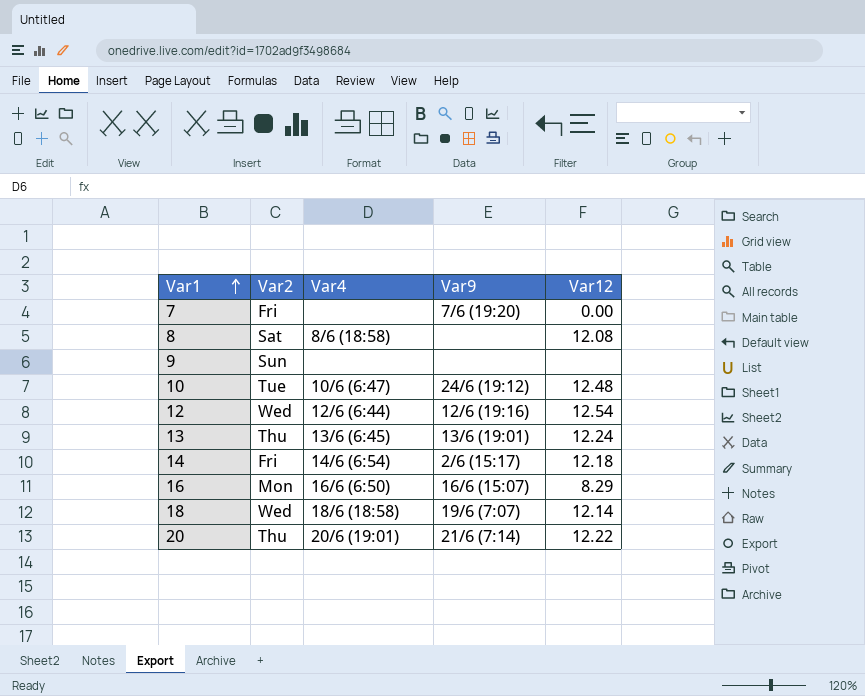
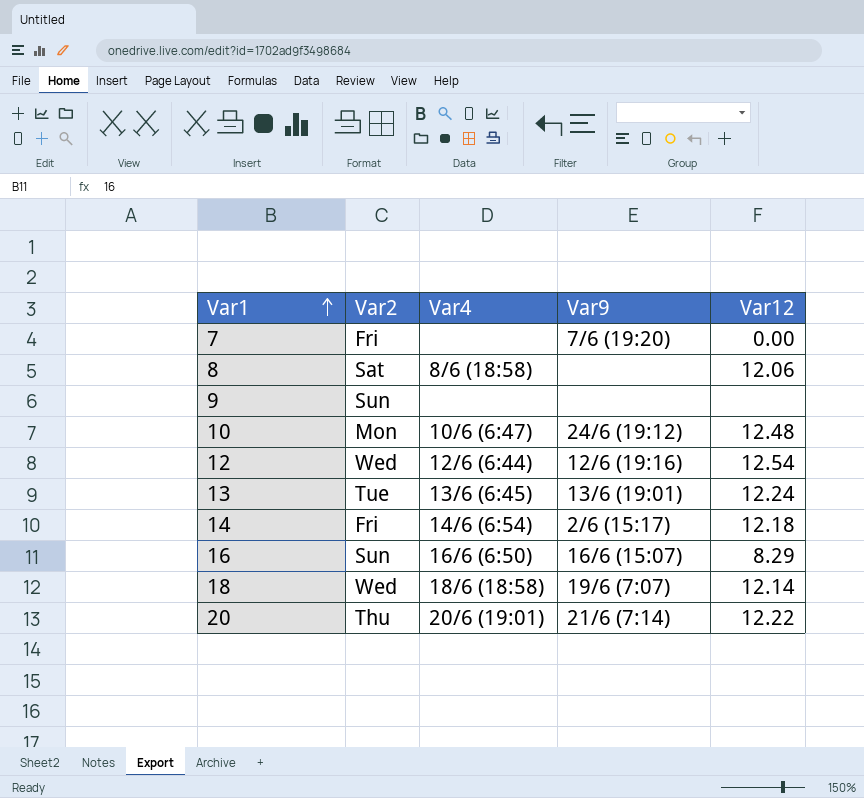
8 | Var12: 12.08 -> 12.06
10 | Var2: Tue -> Mon
13 | Var2: Thu -> Tue
16 | Var2: Mon -> Sun

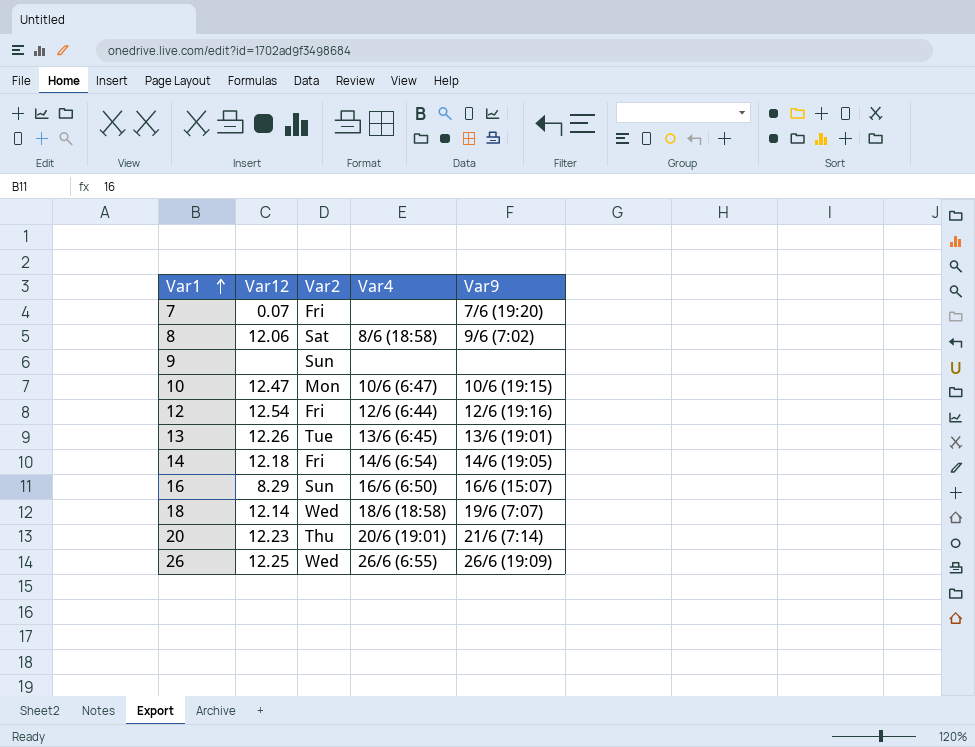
column Var12 | position: 5 -> 2
7 | Var12: 0.00 -> 0.07
8 | Var9: none -> 9/6 (7:02)
10 | Var12: 12.48 -> 12.47
10 | Var9: 24/6 (19:12) -> 10/6 (19:15)
12 | Var2: Wed -> Fri
13 | Var12: 12.24 -> 12.26
14 | Var9: 2/6 (15:17) -> 14/6 (19:05)
20 | Var12: 12.22 -> 12.23
row 26: none -> 12.25 | Wed | 26/6 (6:55) | 26/6 (19:09)

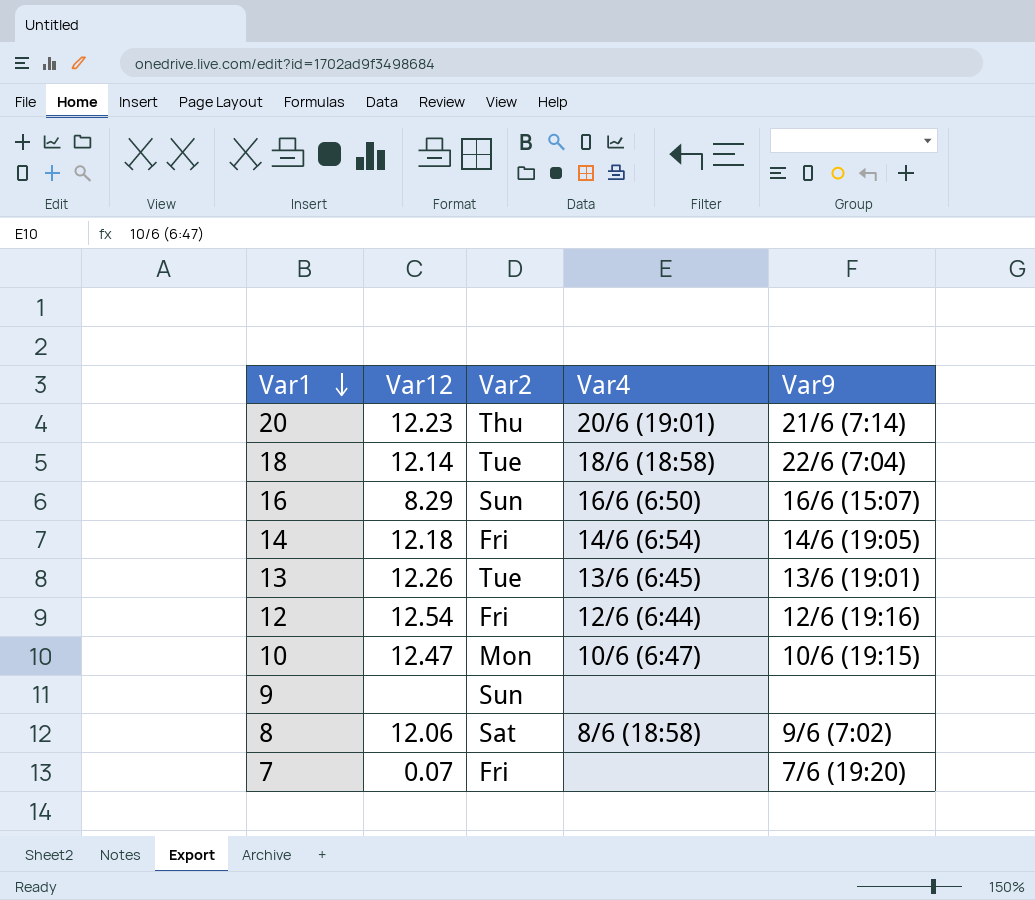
row order: Var1 ascending -> Var1 descending
row 26: 12.25 | Wed | 26/6 (6:55) | 26/6 (19:09) -> none
18 | Var2: Wed -> Tue
18 | Var9: 19/6 (7:07) -> 22/6 (7:04)

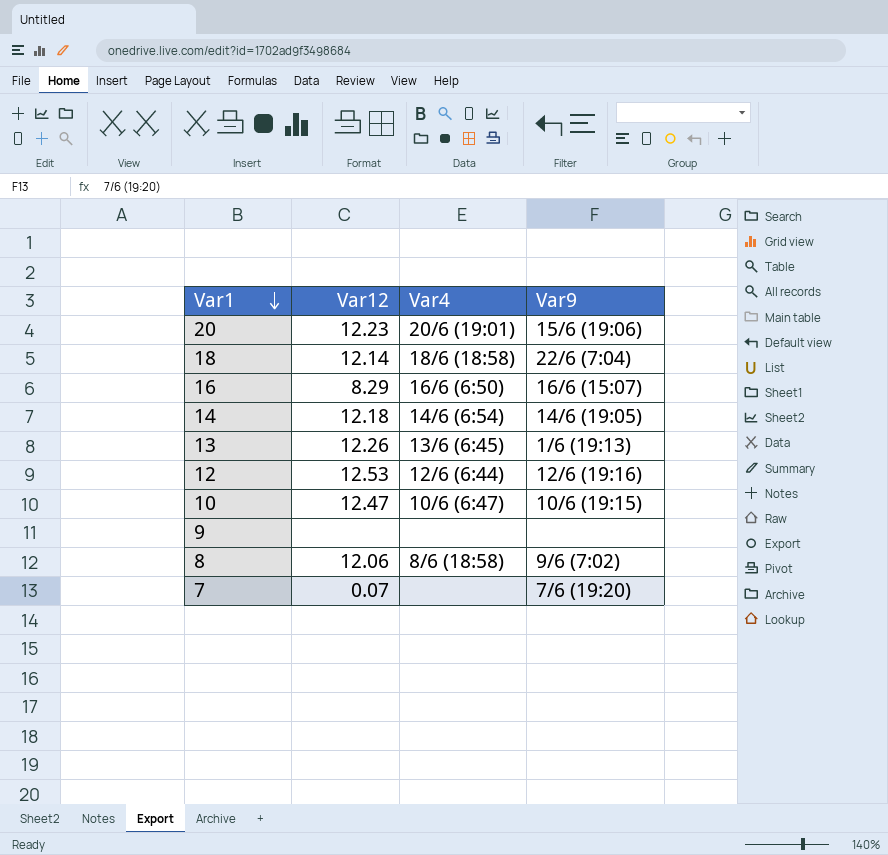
column Var2 | position: 3 -> none
20 | Var9: 21/6 (7:14) -> 15/6 (19:06)
13 | Var9: 13/6 (19:01) -> 1/6 (19:13)
12 | Var12: 12.54 -> 12.53

